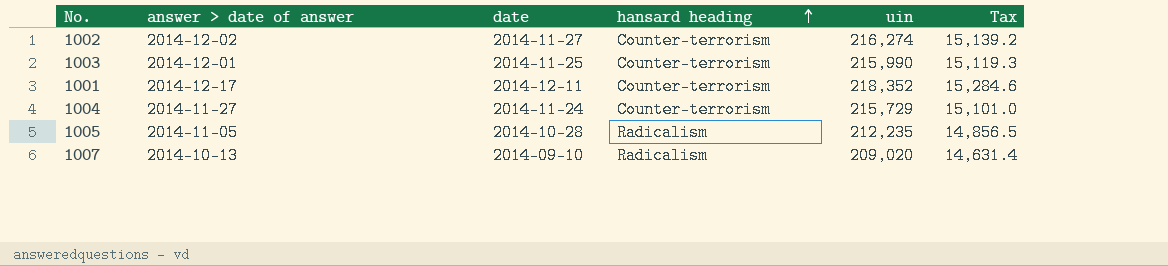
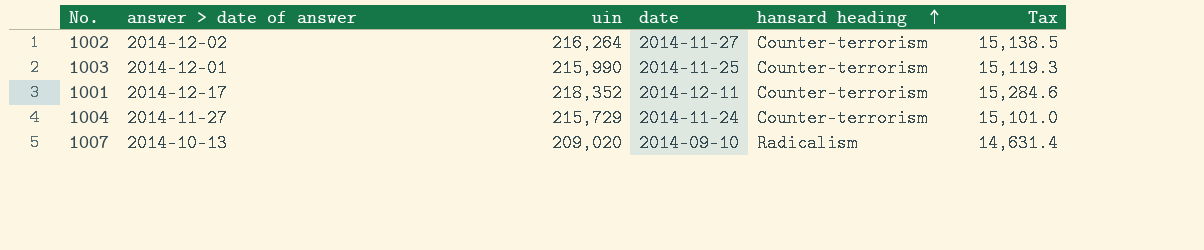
column uin | position: 5 -> 3
row 1005: 2014-11-05 | 2014-10-28 | Radicalism | 212,235 | 14,856.5 -> none
1002 | uin: 216,274 -> 216,264
1002 | Tax: 15,139.2 -> 15,138.5

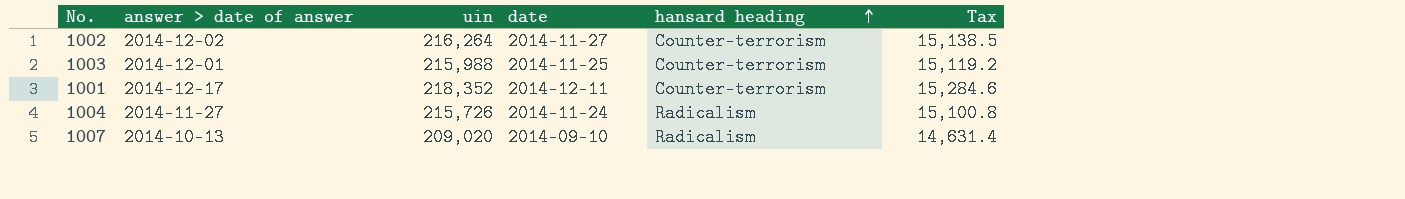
1003 | uin: 215,990 -> 215,988
1003 | Tax: 15,119.3 -> 15,119.2
1004 | uin: 215,729 -> 215,726
1004 | hansard heading: Counter-terrorism -> Radicalism
1004 | Tax: 15,101.0 -> 15,100.8

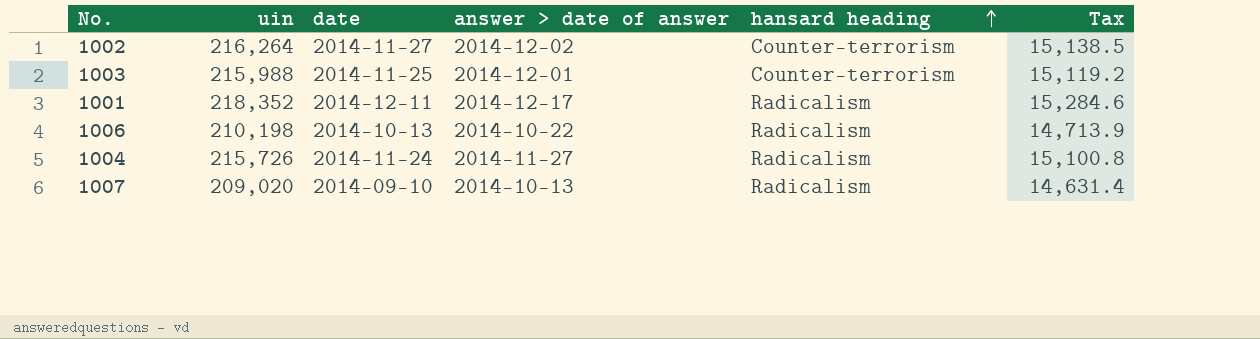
column answer > date of answer | position: 2 -> 4
1001 | hansard heading: Counter-terrorism -> Radicalism
row 1006: none -> 210,198 | 2014-10-13 | 2014-10-22 | Radicalism | 14,713.9

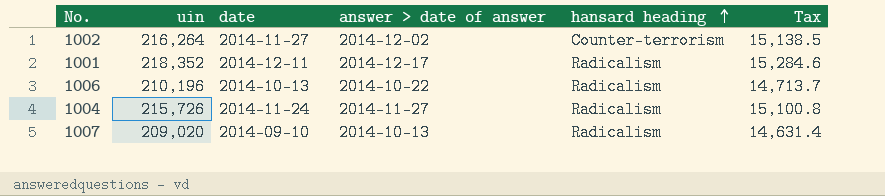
row 1003: 215,988 | 2014-11-25 | 2014-12-01 | Counter-terrorism | 15,119.2 -> none
1006 | uin: 210,198 -> 210,196
1006 | Tax: 14,713.9 -> 14,713.7

